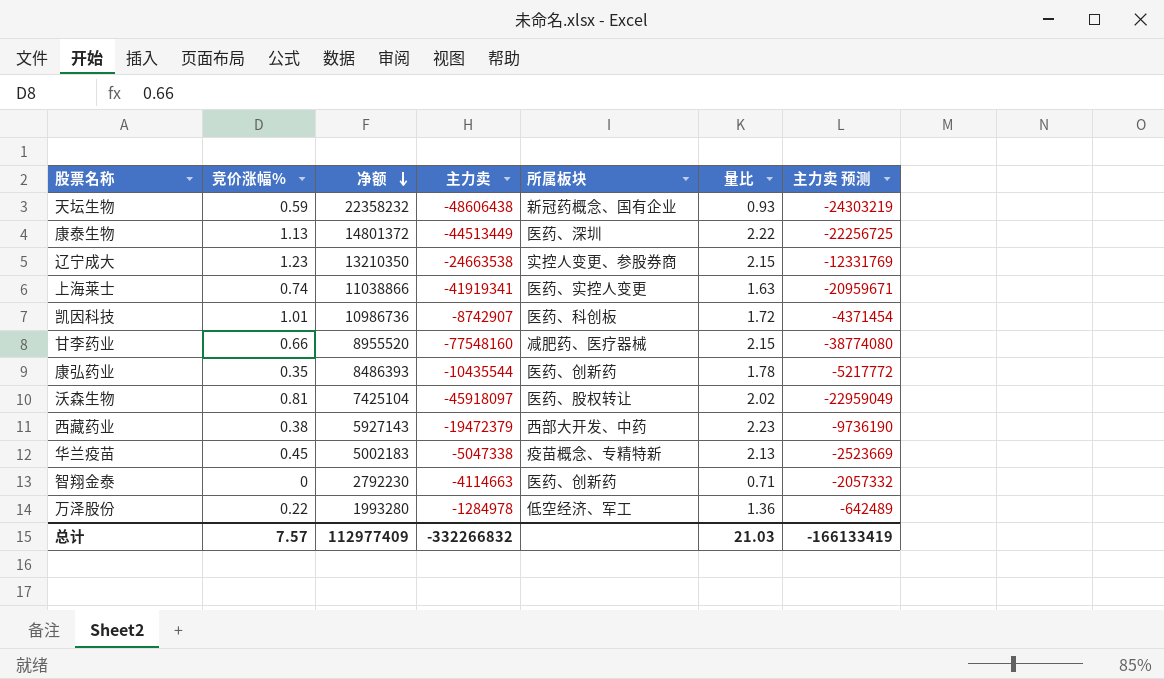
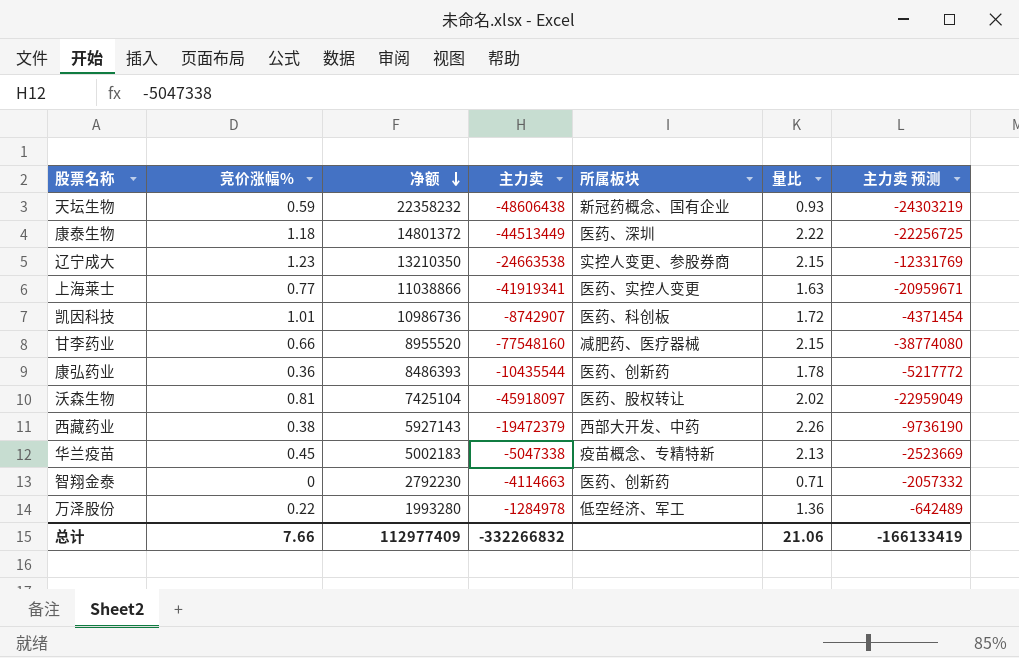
康泰生物 | 竞价涨幅%: 1.13 -> 1.18
上海莱士 | 竞价涨幅%: 0.74 -> 0.77
康弘药业 | 竞价涨幅%: 0.35 -> 0.36
西藏药业 | 量比: 2.23 -> 2.26
总计 | 竞价涨幅%: 7.57 -> 7.66
总计 | 量比: 21.03 -> 21.06

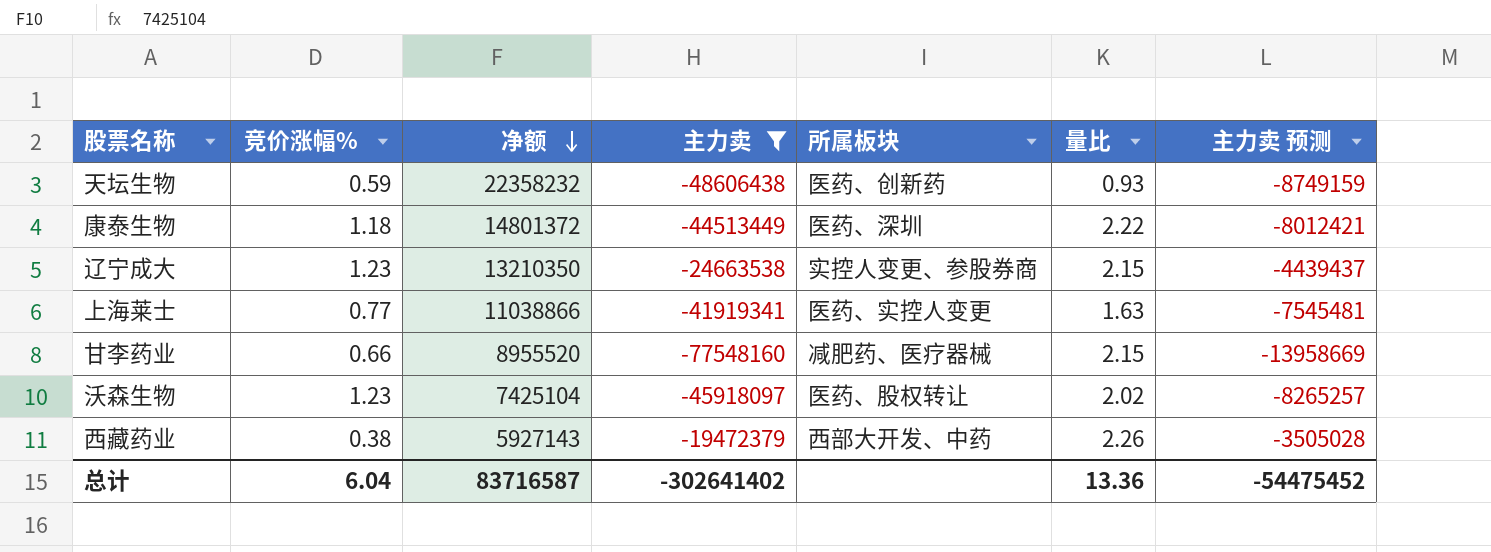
filter: none -> 主力卖 <= -19472379
column 主力卖 预测 | formula: [主力卖] * 0.5 -> [主力卖] * 0.18
天坛生物 | 所属板块: 新冠药概念、国有企业 -> 医药、创新药
沃森生物 | 竞价涨幅%: 0.81 -> 1.23
总计 | 竞价涨幅%: 7.66 -> 6.04
总计 | 净额: 112977409 -> 83716587
总计 | 主力卖: -332266832 -> -302641402
总计 | 量比: 21.06 -> 13.36
总计 | 主力卖 预测: -166133419 -> -54475452

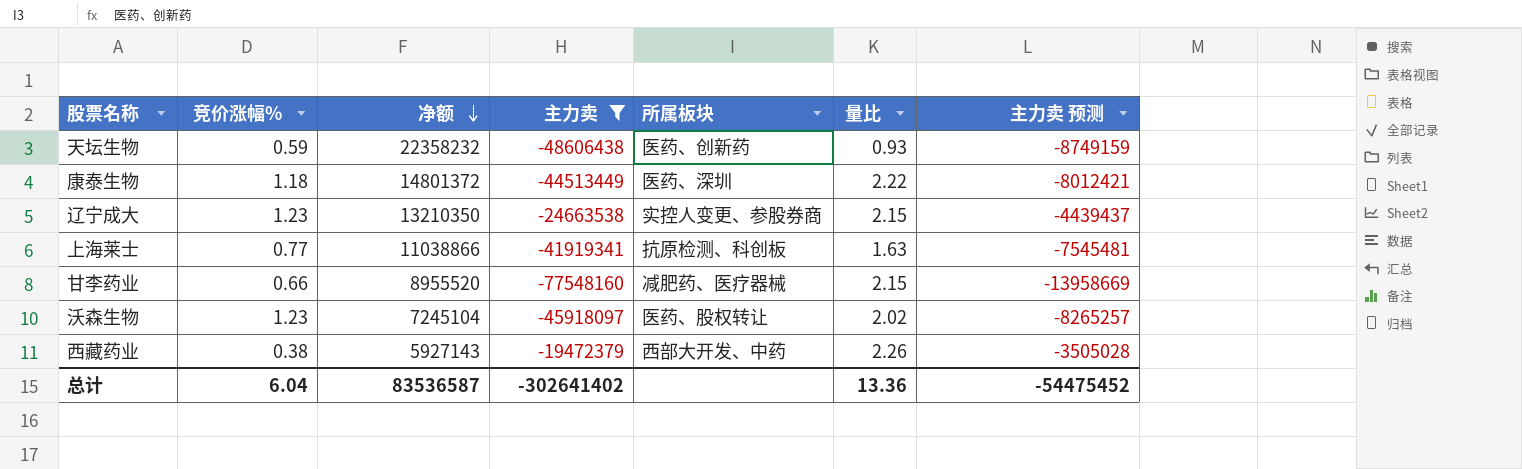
上海莱士 | 所属板块: 医药、实控人变更 -> 抗原检测、科创板
沃森生物 | 净额: 7425104 -> 7245104
总计 | 净额: 83716587 -> 83536587

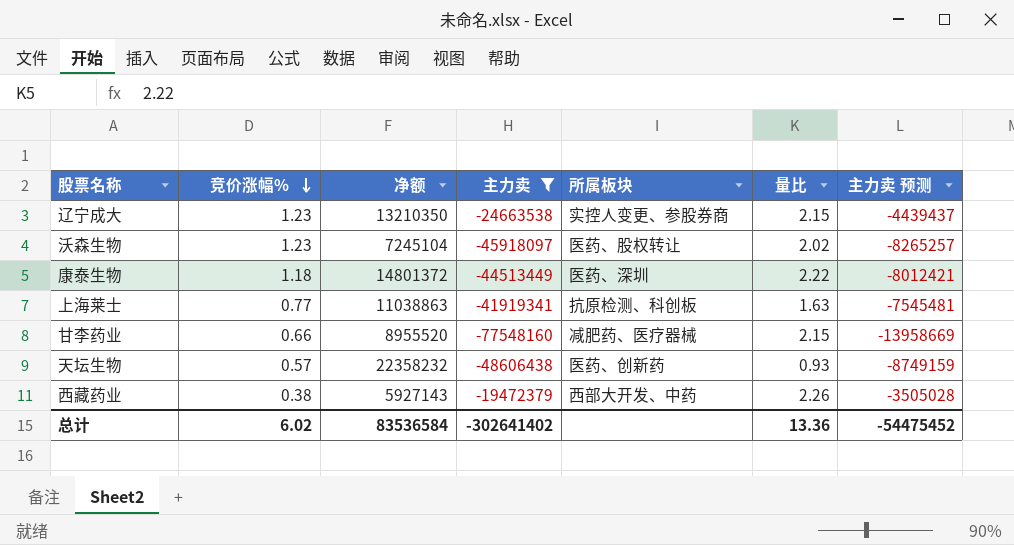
row order: 净额 descending -> 竞价涨幅% descending
上海莱士 | 净额: 11038866 -> 11038863
天坛生物 | 竞价涨幅%: 0.59 -> 0.57
总计 | 竞价涨幅%: 6.04 -> 6.02
总计 | 净额: 83536587 -> 83536584

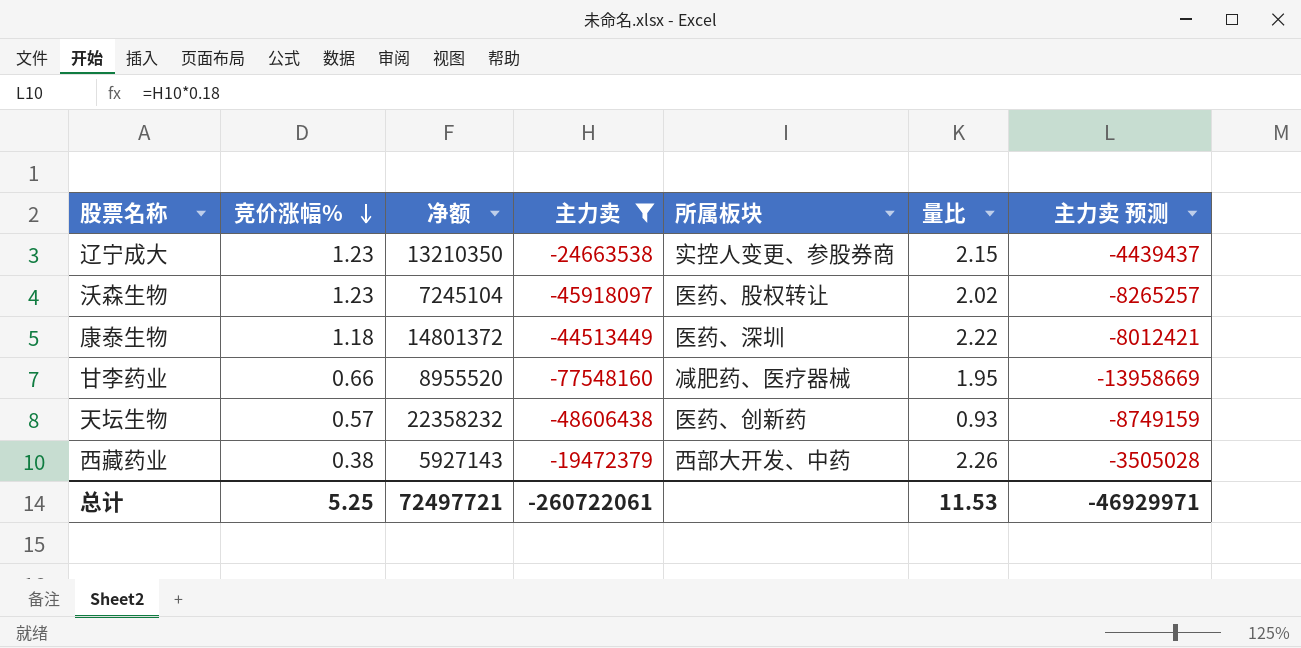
row 上海莱士: 0.77 | 11038863 | -41919341 | 抗原检测、科创板 | 1.63 | -7545481 -> none
甘李药业 | 量比: 2.15 -> 1.95
总计 | 竞价涨幅%: 6.02 -> 5.25
总计 | 净额: 83536584 -> 72497721
总计 | 主力卖: -302641402 -> -260722061
总计 | 量比: 13.36 -> 11.53
总计 | 主力卖 预测: -54475452 -> -46929971

